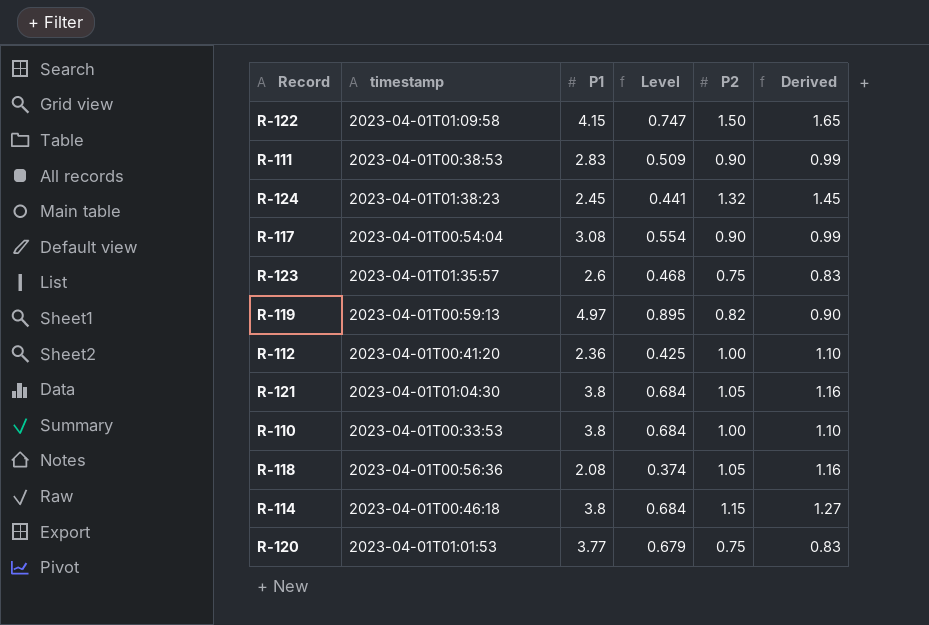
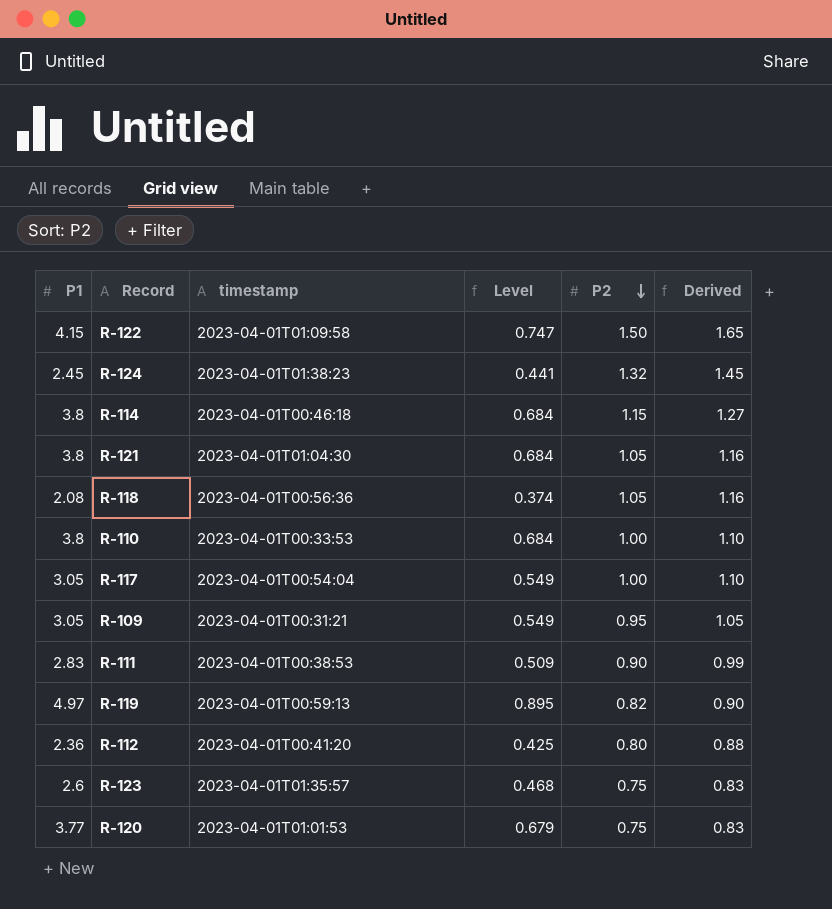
row order: none -> P2 descending
column P1 | position: 3 -> 1
R-117 | P1: 3.08 -> 3.05
R-117 | Level: 0.554 -> 0.549
R-117 | P2: 0.90 -> 1.00
R-117 | Derived: 0.99 -> 1.10
row R-109: none -> 3.05 | 2023-04-01T00:31:21 | 0.549 | 0.95 | 1.05
R-112 | P2: 1.00 -> 0.80
R-112 | Derived: 1.10 -> 0.88

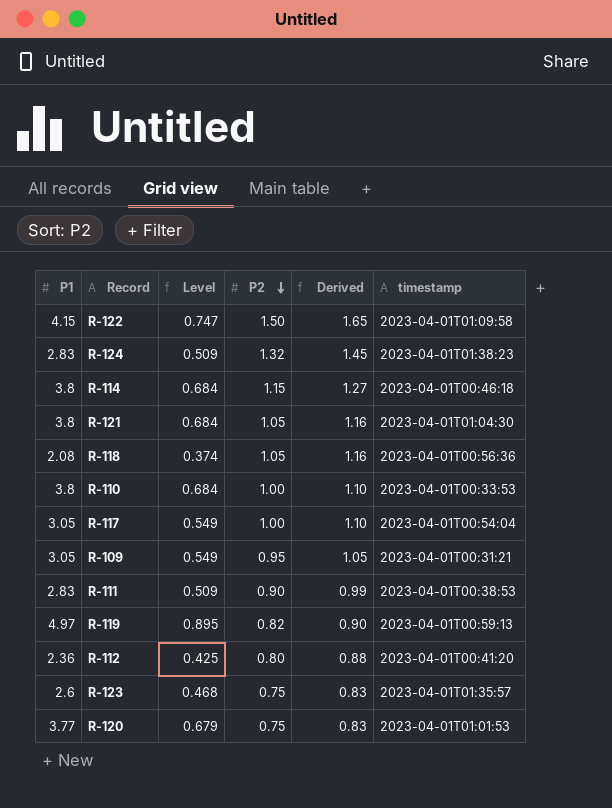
column timestamp | position: 3 -> 6
R-124 | P1: 2.45 -> 2.83
R-124 | Level: 0.441 -> 0.509

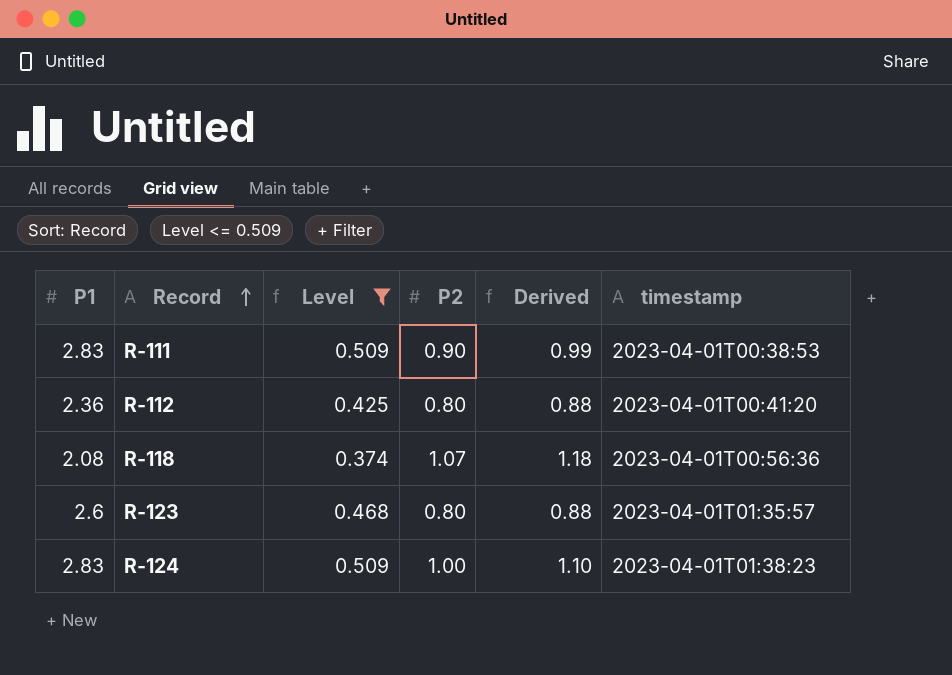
filter: none -> Level <= 0.509
row order: P2 descending -> Record ascending
R-118 | P2: 1.05 -> 1.07
R-118 | Derived: 1.16 -> 1.18
R-123 | P2: 0.75 -> 0.80
R-123 | Derived: 0.83 -> 0.88
R-124 | P2: 1.32 -> 1.00
R-124 | Derived: 1.45 -> 1.10

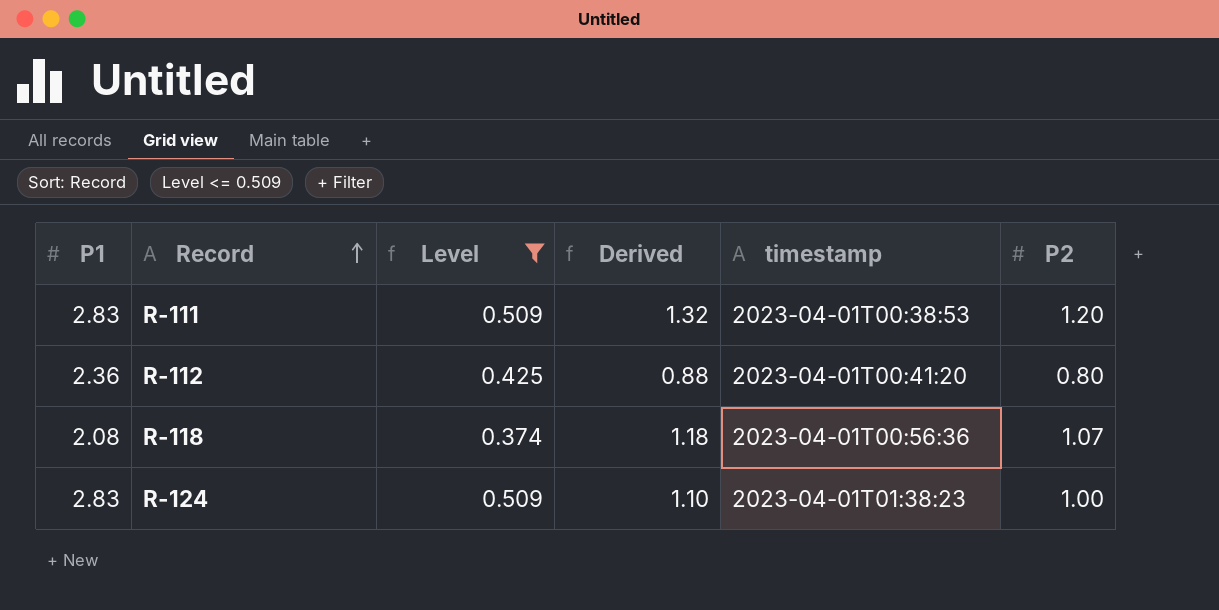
column P2 | position: 4 -> 6
row R-123: 2.6 | 0.468 | 0.80 | 0.88 | 2023-04-01T01:35:57 -> none
R-111 | Derived: 0.99 -> 1.32
R-111 | P2: 0.90 -> 1.20

